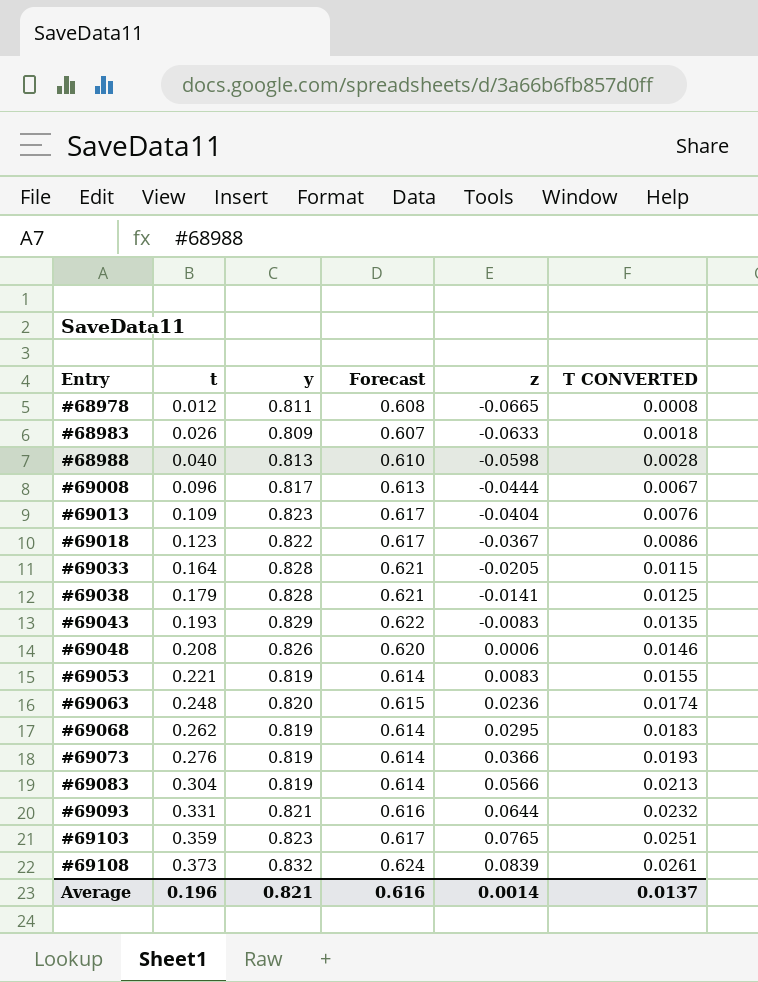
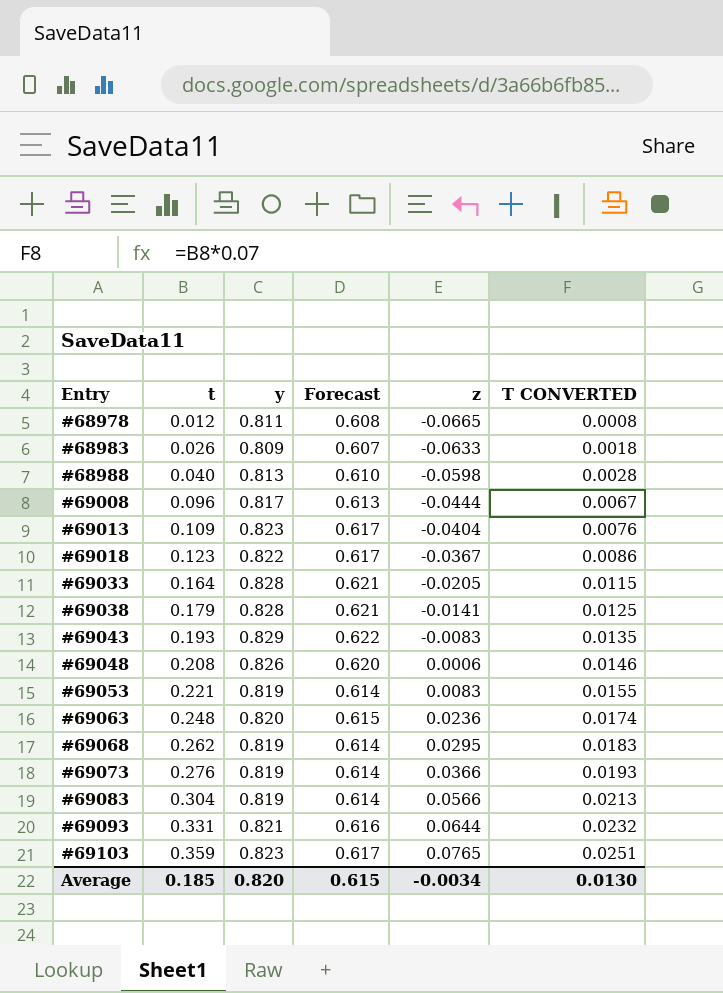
row #69108: 0.373 | 0.832 | 0.624 | 0.0839 | 0.0261 -> none
Average | t: 0.196 -> 0.185
Average | y: 0.821 -> 0.820
Average | Forecast: 0.616 -> 0.615
Average | z: 0.0014 -> -0.0034
Average | T CONVERTED: 0.0137 -> 0.0130

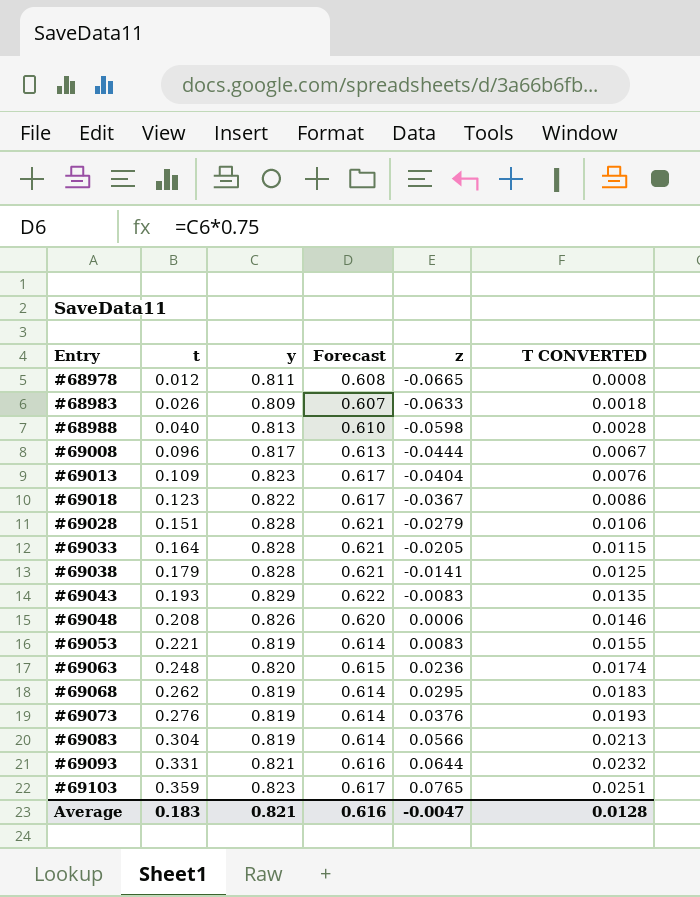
row #69028: none -> 0.151 | 0.828 | 0.621 | -0.0279 | 0.0106
#69073 | z: 0.0366 -> 0.0376
Average | t: 0.185 -> 0.183
Average | y: 0.820 -> 0.821
Average | Forecast: 0.615 -> 0.616
Average | z: -0.0034 -> -0.0047
Average | T CONVERTED: 0.0130 -> 0.0128

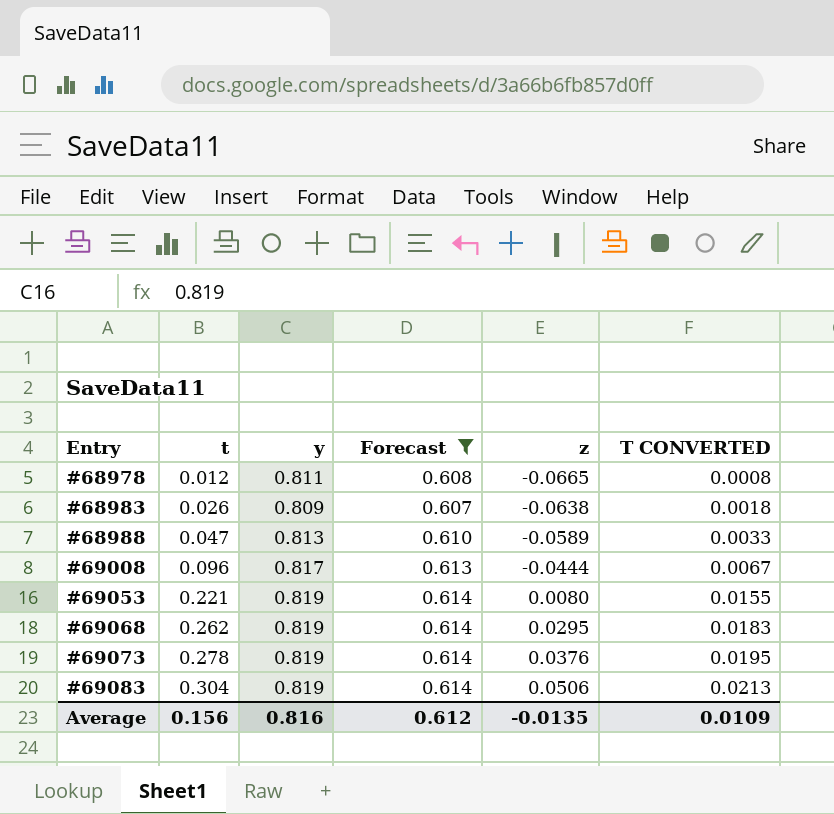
filter: none -> Forecast <= 0.614
#68983 | z: -0.0633 -> -0.0638
#68988 | t: 0.040 -> 0.047
#68988 | z: -0.0598 -> -0.0589
#68988 | T CONVERTED: 0.0028 -> 0.0033
#69053 | z: 0.0083 -> 0.0080
#69073 | t: 0.276 -> 0.278
#69073 | T CONVERTED: 0.0193 -> 0.0195
#69083 | z: 0.0566 -> 0.0506
Average | t: 0.183 -> 0.156
Average | y: 0.821 -> 0.816
Average | Forecast: 0.616 -> 0.612
Average | z: -0.0047 -> -0.0135
Average | T CONVERTED: 0.0128 -> 0.0109

